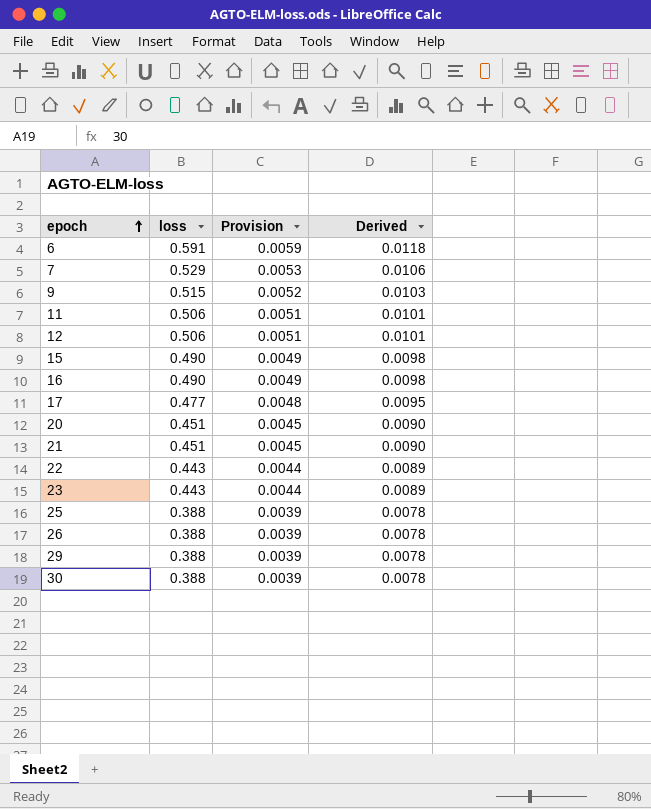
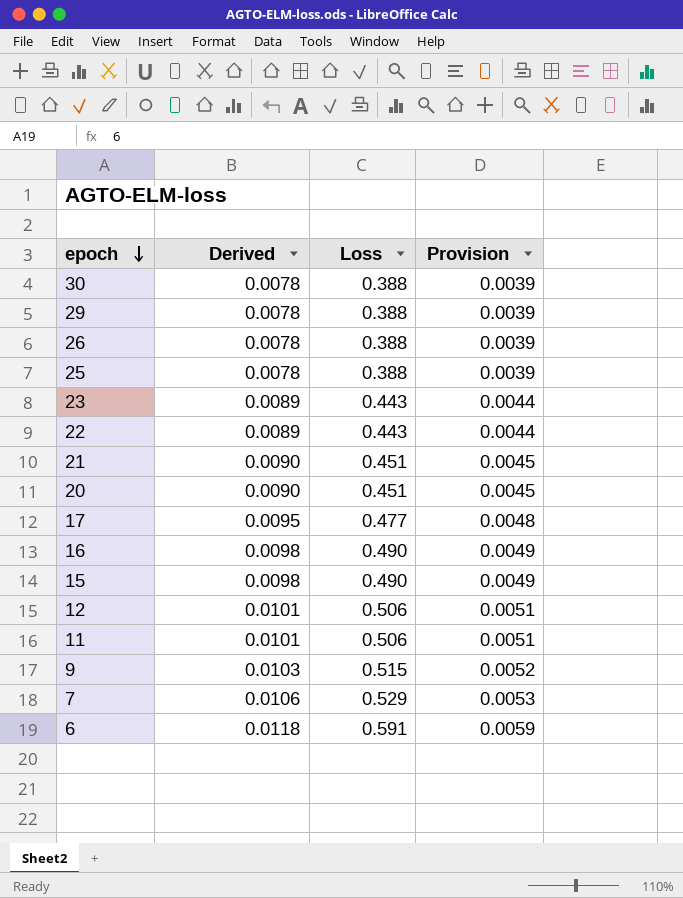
row order: epoch ascending -> epoch descending
column Derived | position: 4 -> 2
column name: loss -> Loss

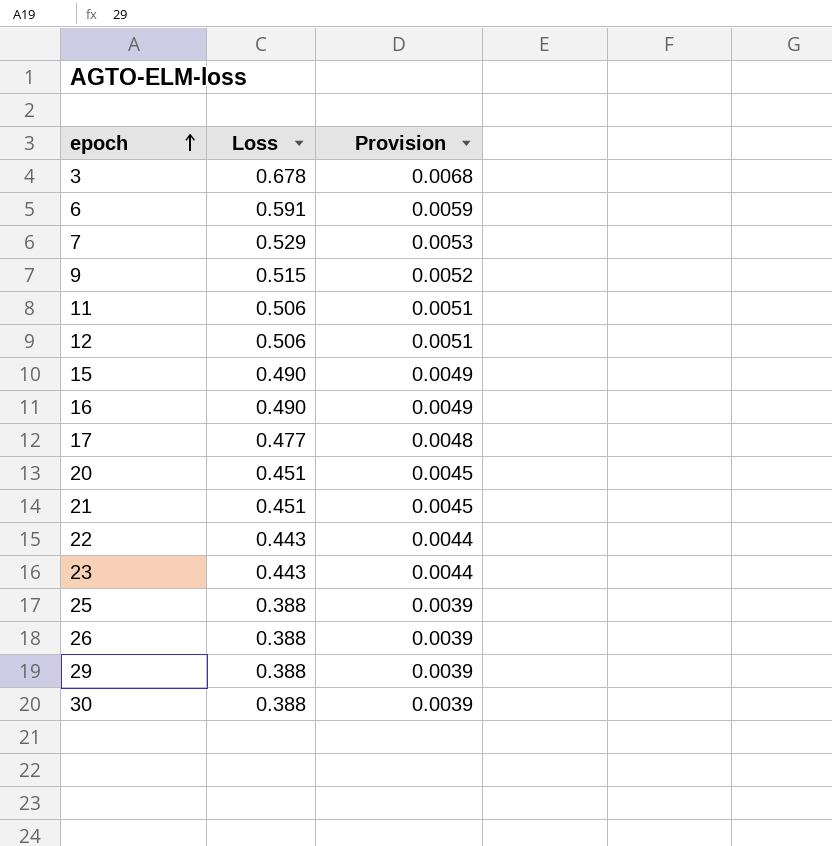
row order: epoch descending -> epoch ascending
column Derived | formula: [Loss] * 0.02 -> none
row 3: none -> 0.678 | 0.0068

